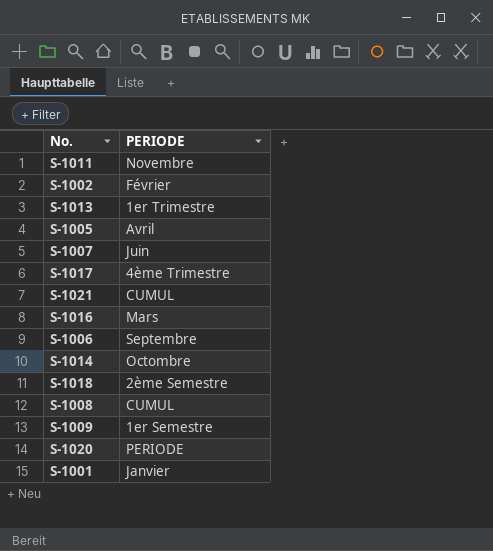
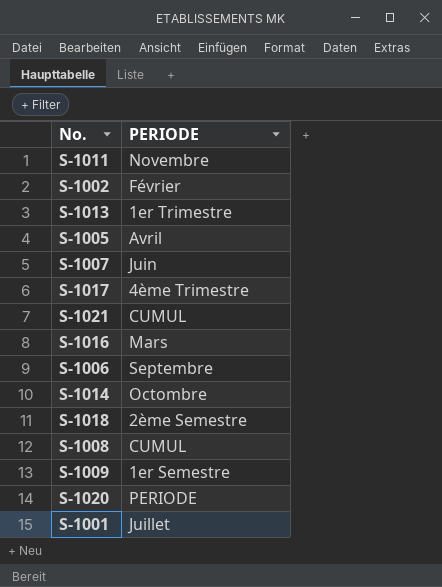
S-1001 | PERIODE: Janvier -> Juillet

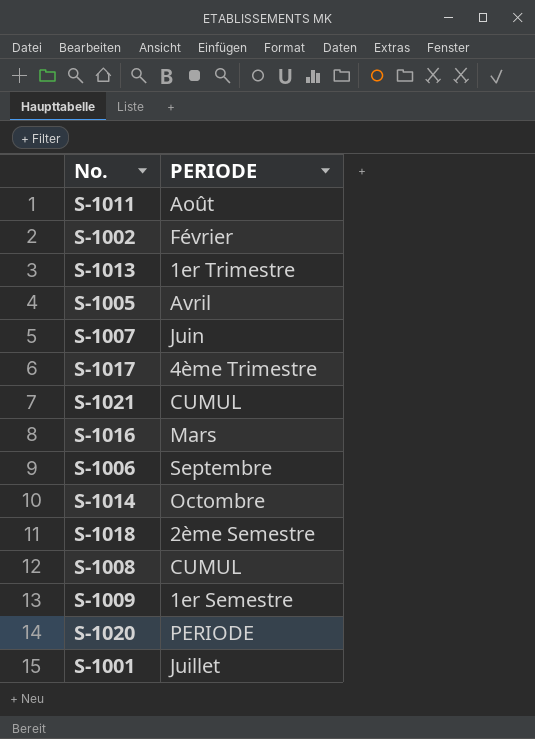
S-1011 | PERIODE: Novembre -> Août

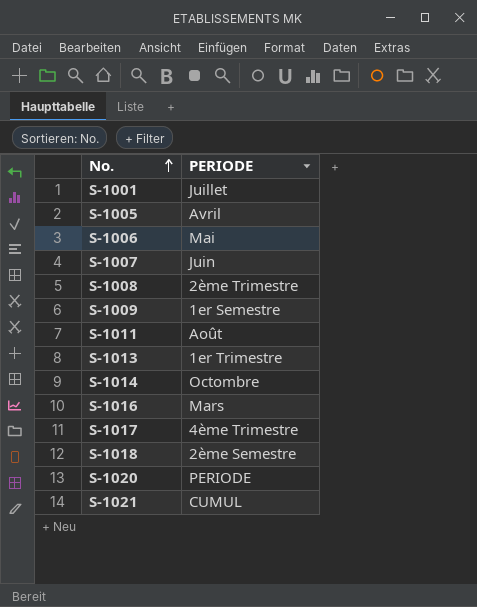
row order: none -> No. ascending
row S-1002: Février -> none
S-1006 | PERIODE: Septembre -> Mai
S-1008 | PERIODE: CUMUL -> 2ème Trimestre

